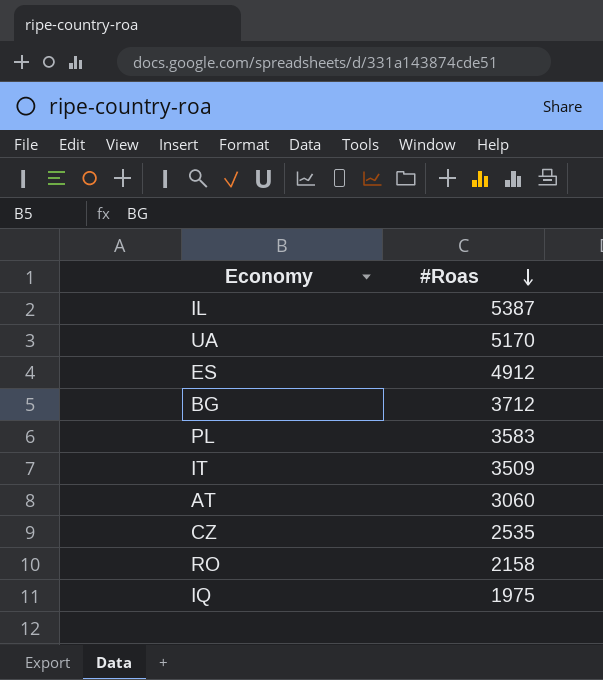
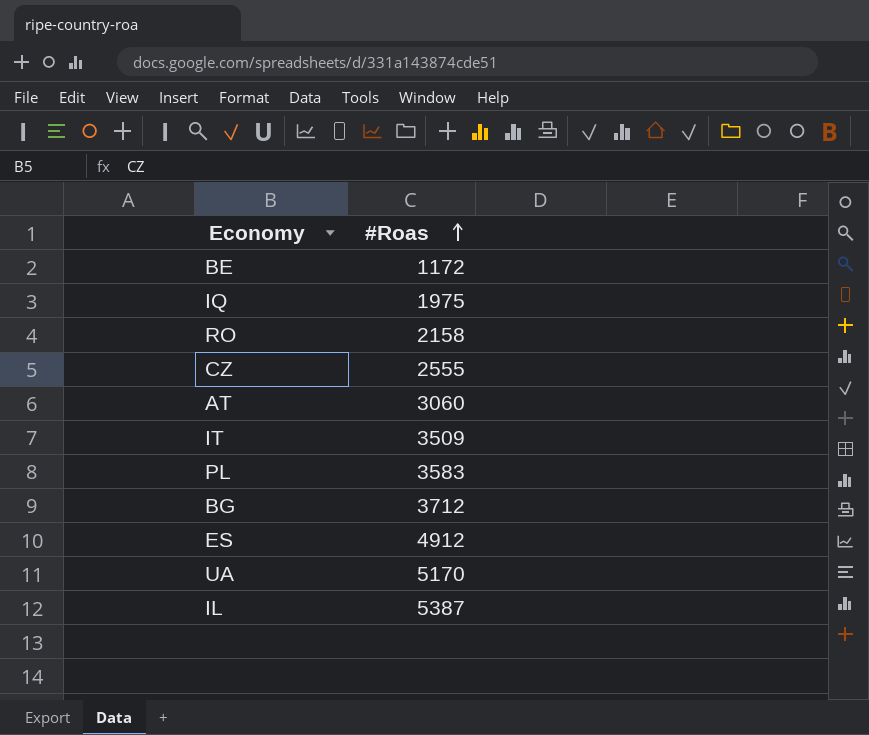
row order: #Roas descending -> #Roas ascending
row BE: none -> 1172
CZ | #Roas: 2535 -> 2555

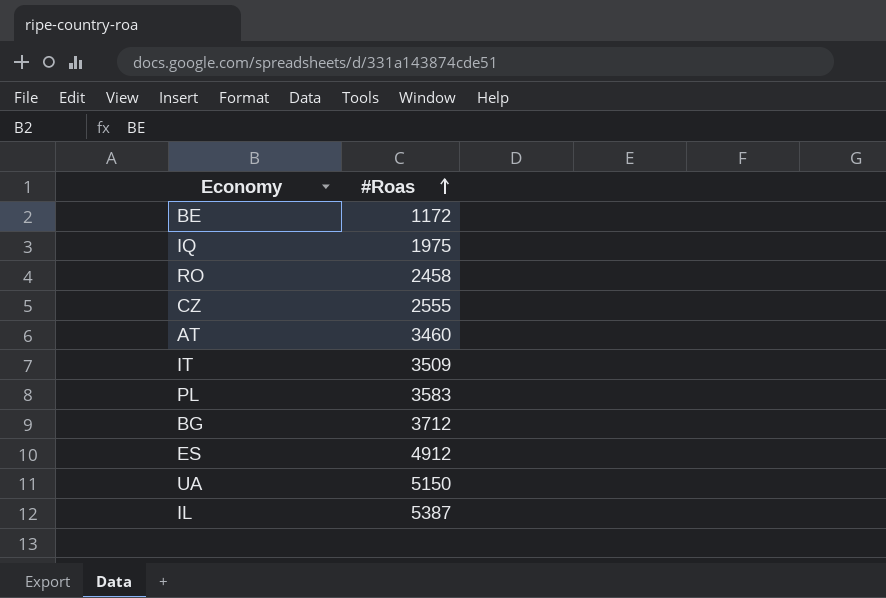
RO | #Roas: 2158 -> 2458
AT | #Roas: 3060 -> 3460
UA | #Roas: 5170 -> 5150

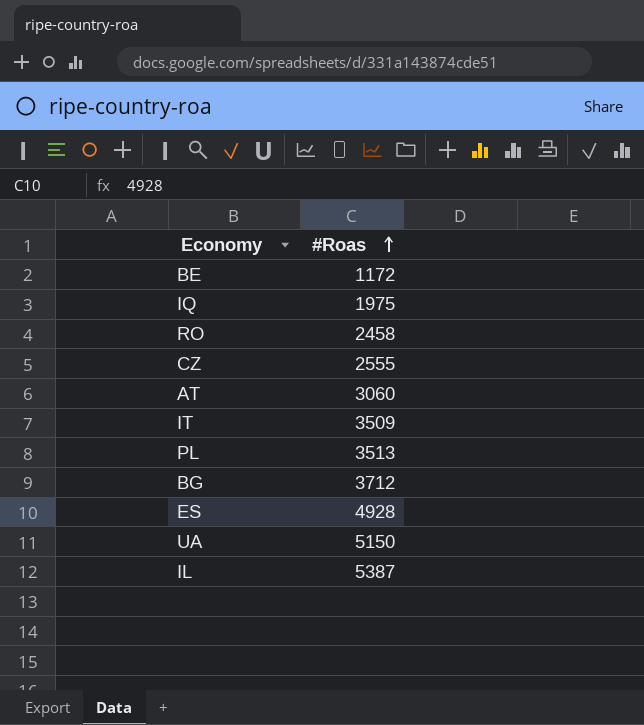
AT | #Roas: 3460 -> 3060
PL | #Roas: 3583 -> 3513
ES | #Roas: 4912 -> 4928

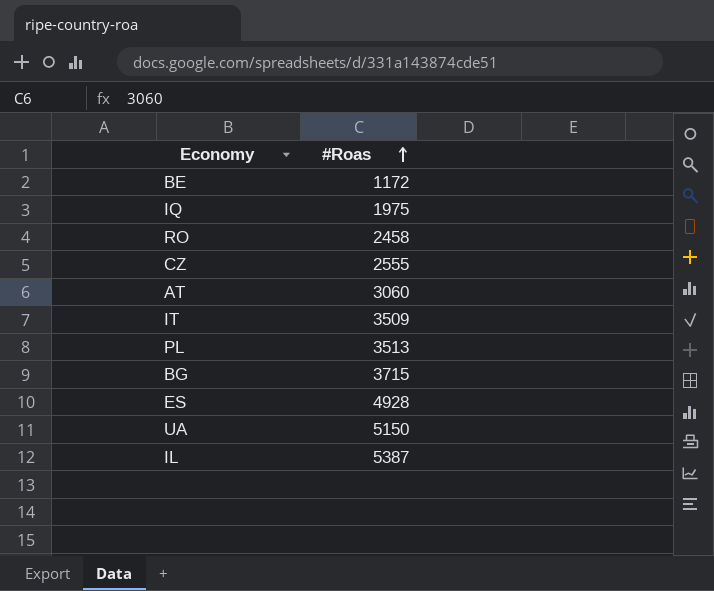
BG | #Roas: 3712 -> 3715

